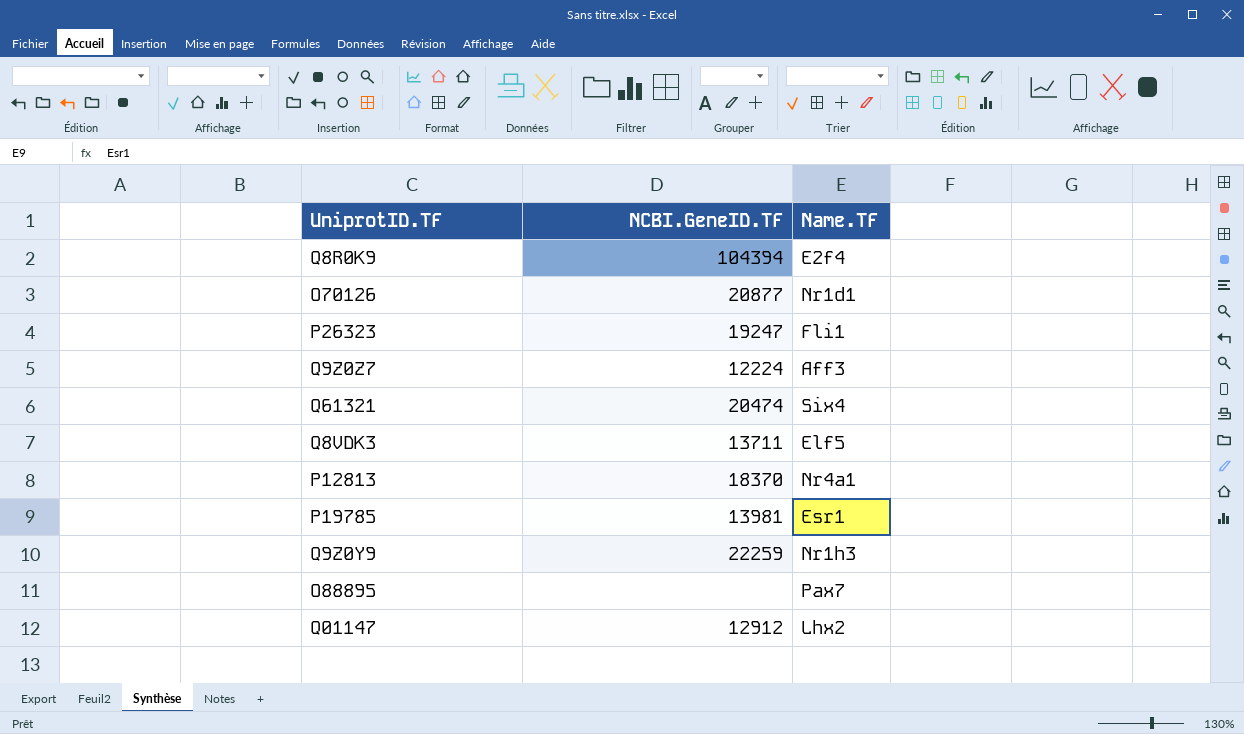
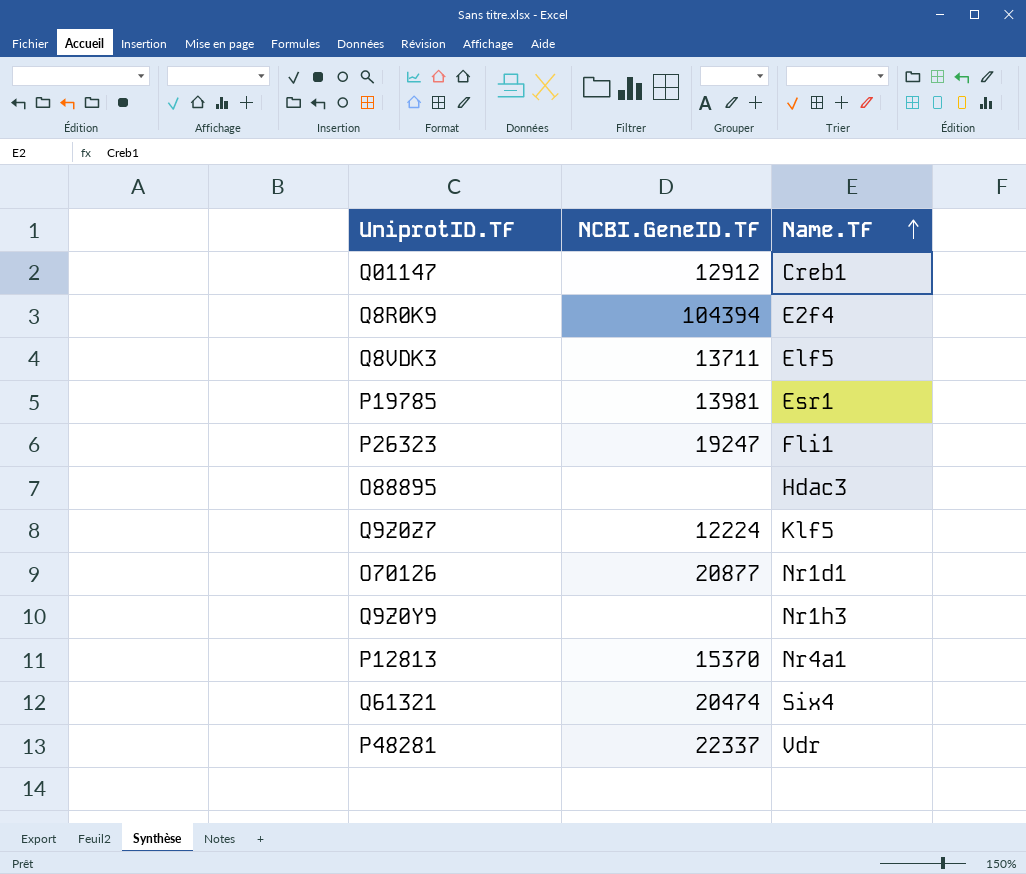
row order: none -> Name.TF ascending
Q01147 | Name.TF: Lhx2 -> Creb1
O88895 | Name.TF: Pax7 -> Hdac3
Q9Z0Z7 | Name.TF: Aff3 -> Klf5
Q9Z0Y9 | NCBI.GeneID.TF: 22259 -> none
P12813 | NCBI.GeneID.TF: 18370 -> 15370
row P48281: none -> 22337 | Vdr

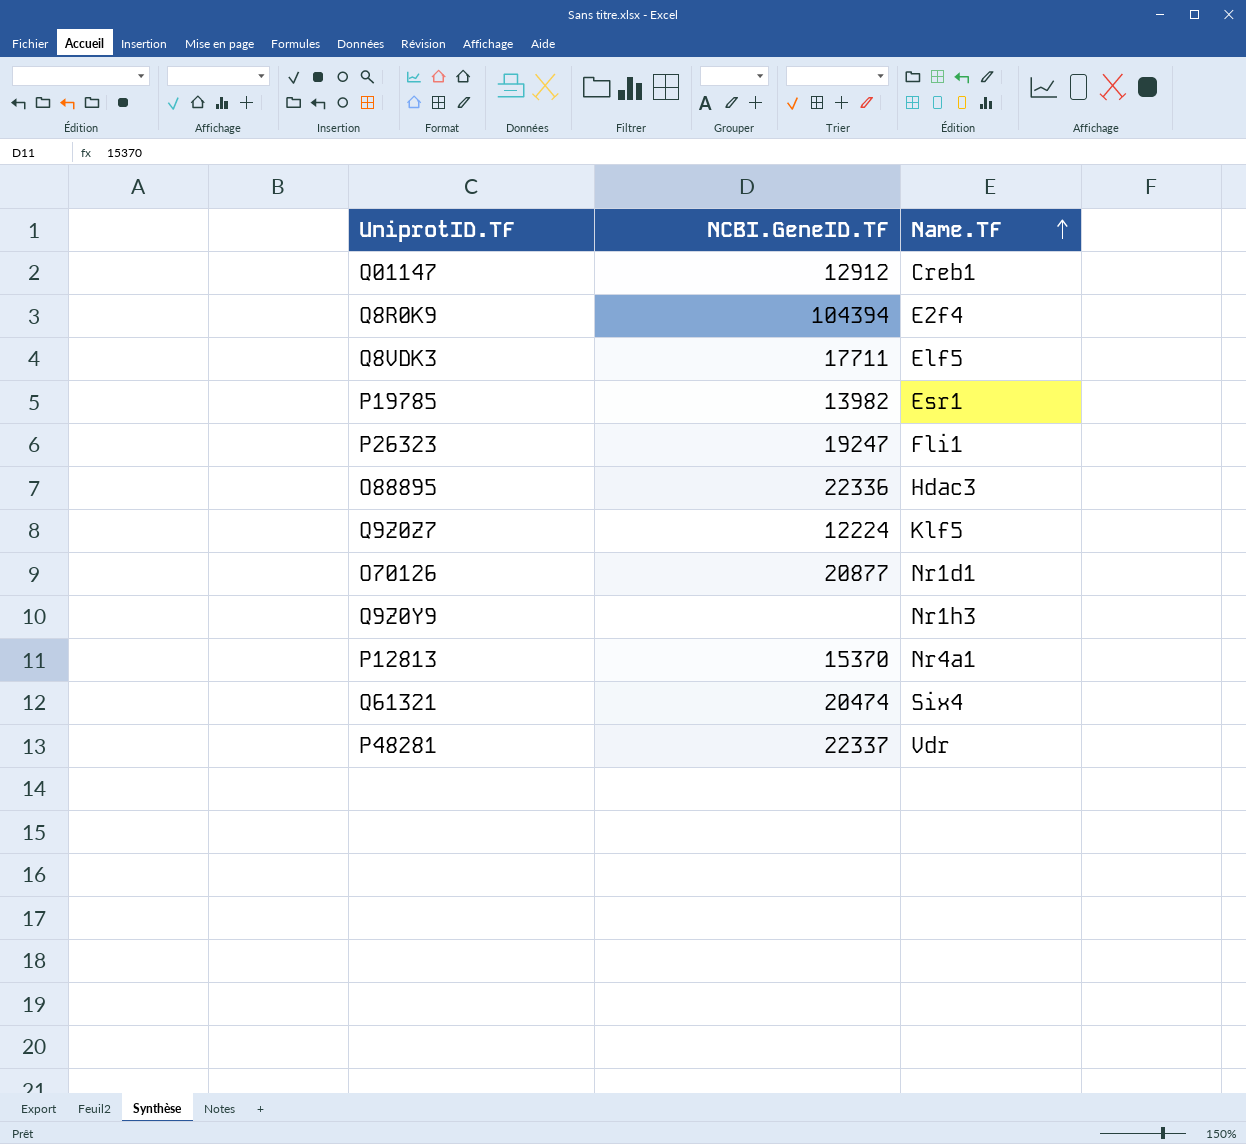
Q8VDK3 | NCBI.GeneID.TF: 13711 -> 17711
P19785 | NCBI.GeneID.TF: 13981 -> 13982
O88895 | NCBI.GeneID.TF: none -> 22336

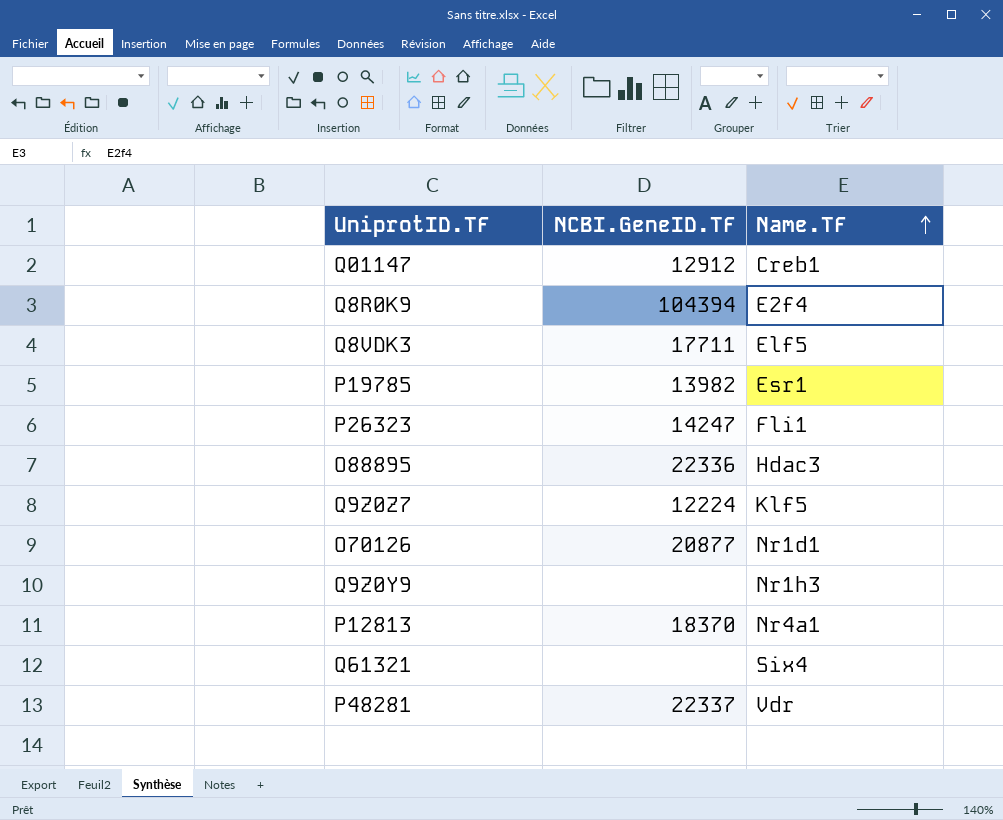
P26323 | NCBI.GeneID.TF: 19247 -> 14247
P12813 | NCBI.GeneID.TF: 15370 -> 18370
Q61321 | NCBI.GeneID.TF: 20474 -> none

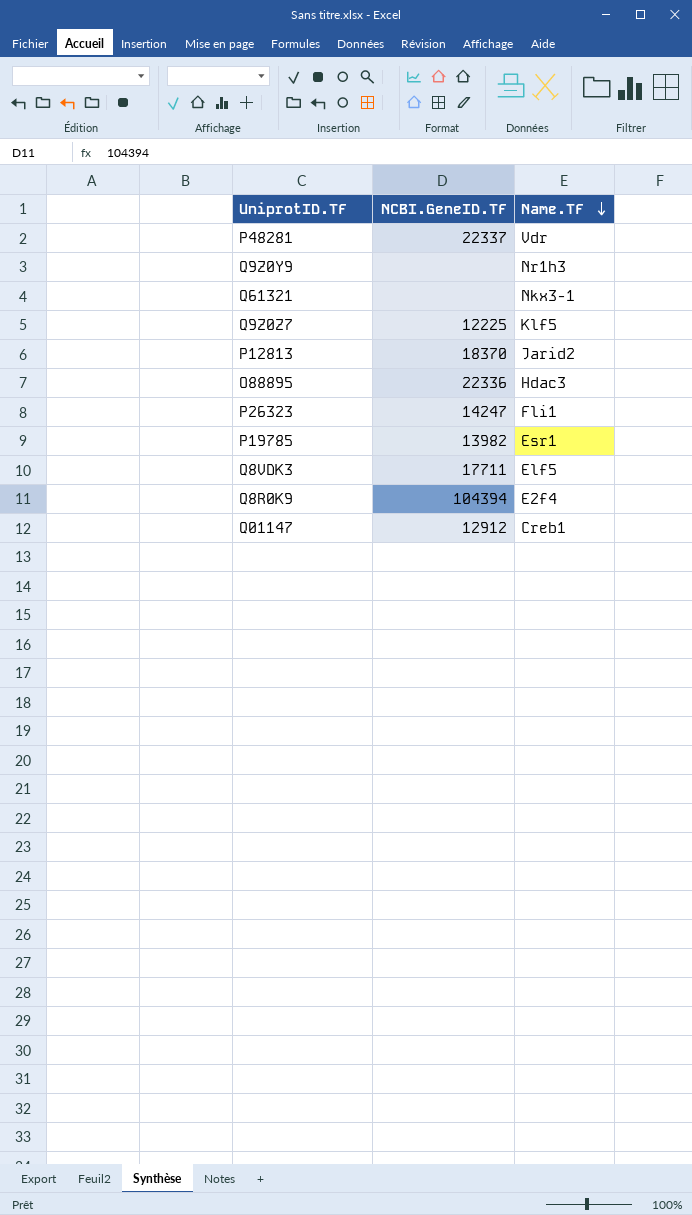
row order: Name.TF ascending -> Name.TF descending
row O70126: 20877 | Nr1d1 -> none
Q61321 | Name.TF: Six4 -> Nkx3-1
Q9Z0Z7 | NCBI.GeneID.TF: 12224 -> 12225
P12813 | Name.TF: Nr4a1 -> Jarid2

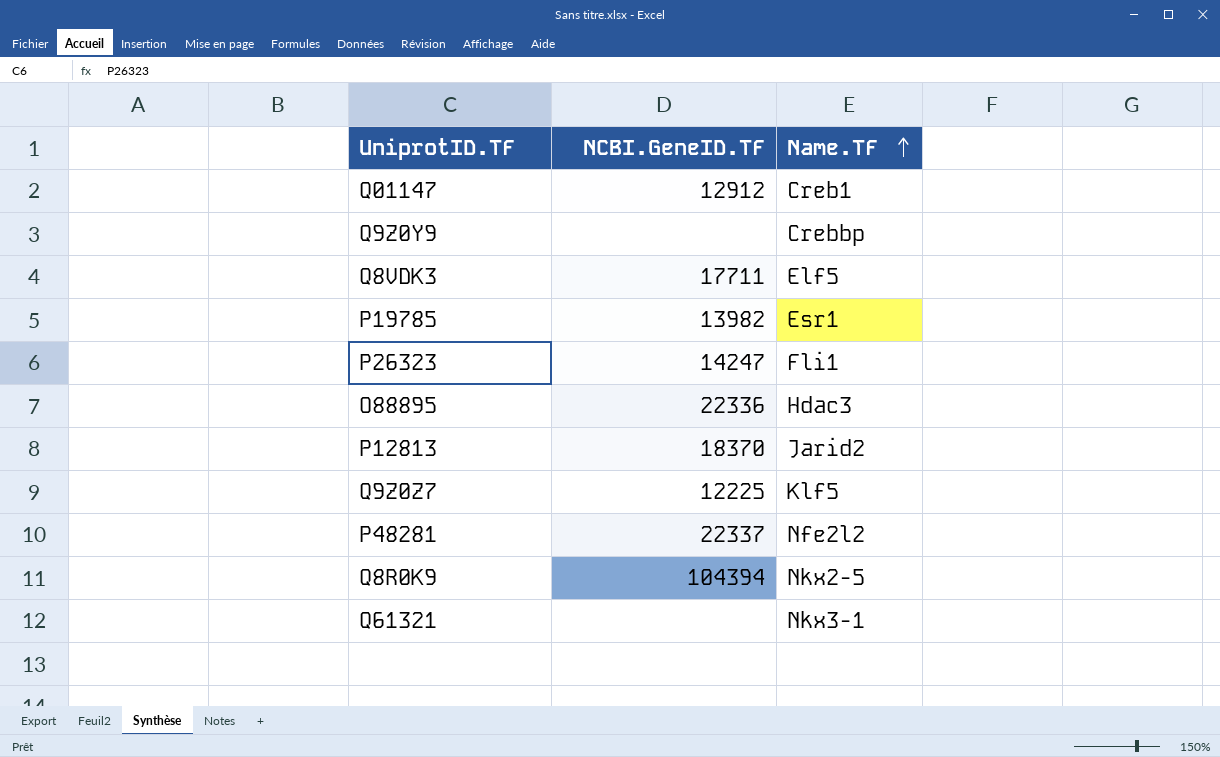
row order: Name.TF descending -> Name.TF ascending
Q9Z0Y9 | Name.TF: Nr1h3 -> Crebbp
P48281 | Name.TF: Vdr -> Nfe2l2
Q8R0K9 | Name.TF: E2f4 -> Nkx2-5

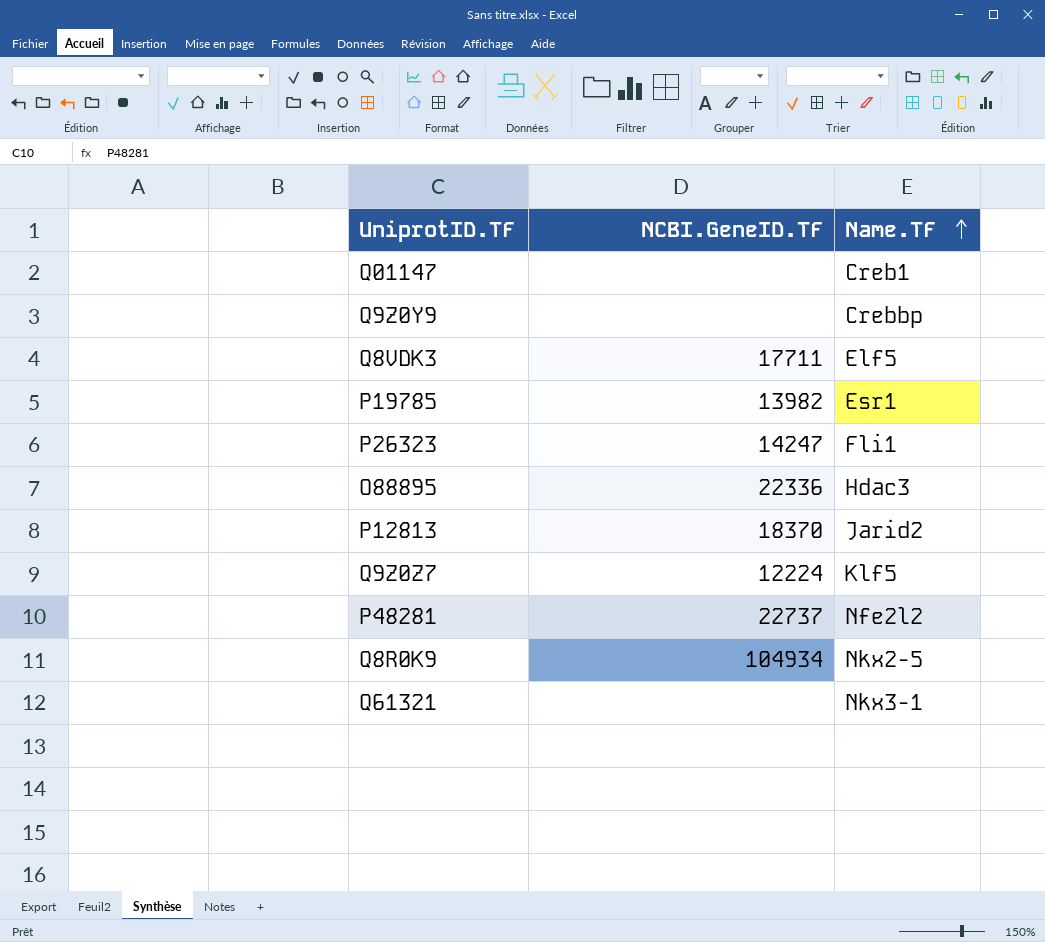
Q01147 | NCBI.GeneID.TF: 12912 -> none
Q9Z0Z7 | NCBI.GeneID.TF: 12225 -> 12224
P48281 | NCBI.GeneID.TF: 22337 -> 22737
Q8R0K9 | NCBI.GeneID.TF: 104394 -> 104934

